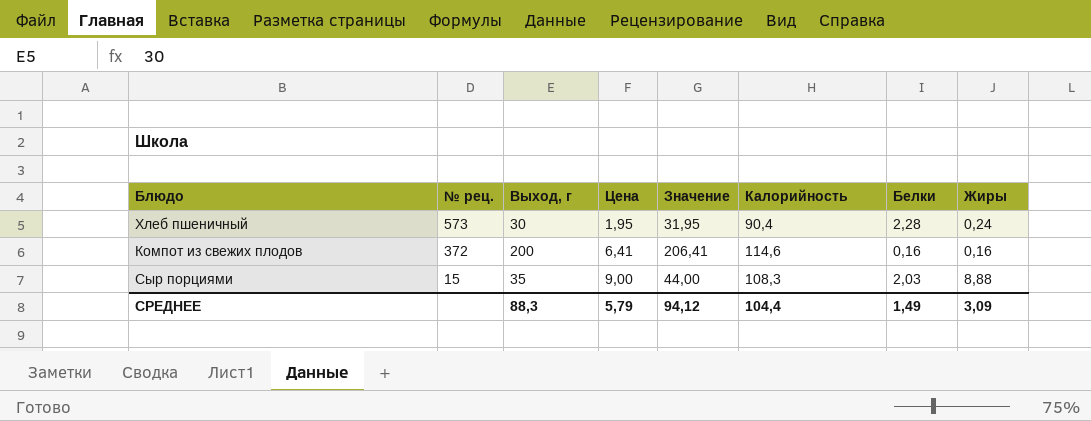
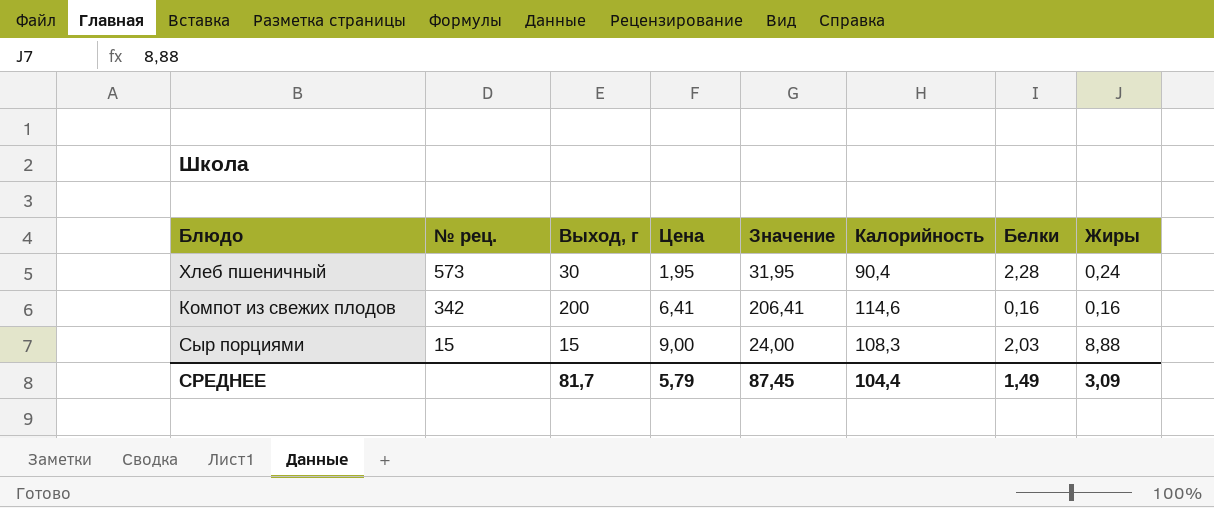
Компот из свежих плодов | № рец.: 372 -> 342
Сыр порциями | Выход, г: 35 -> 15
Сыр порциями | Значение: 44,00 -> 24,00
СРЕДНЕЕ | Выход, г: 88,3 -> 81,7
СРЕДНЕЕ | Значение: 94,12 -> 87,45

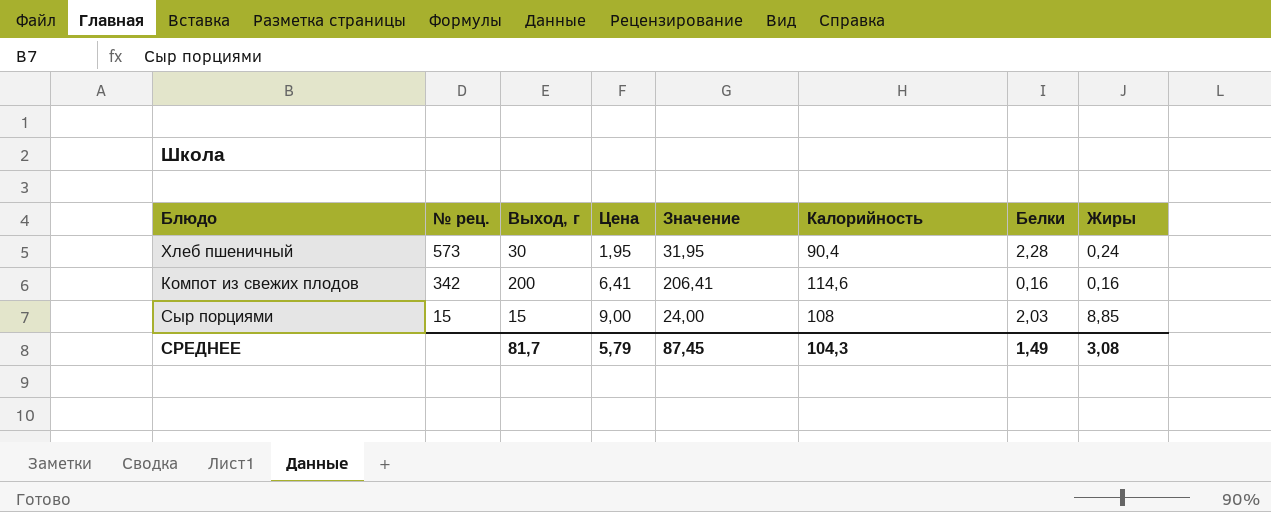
Сыр порциями | Калорийность: 108,3 -> 108
Сыр порциями | Жиры: 8,88 -> 8,85
СРЕДНЕЕ | Калорийность: 104,4 -> 104,3
СРЕДНЕЕ | Жиры: 3,09 -> 3,08

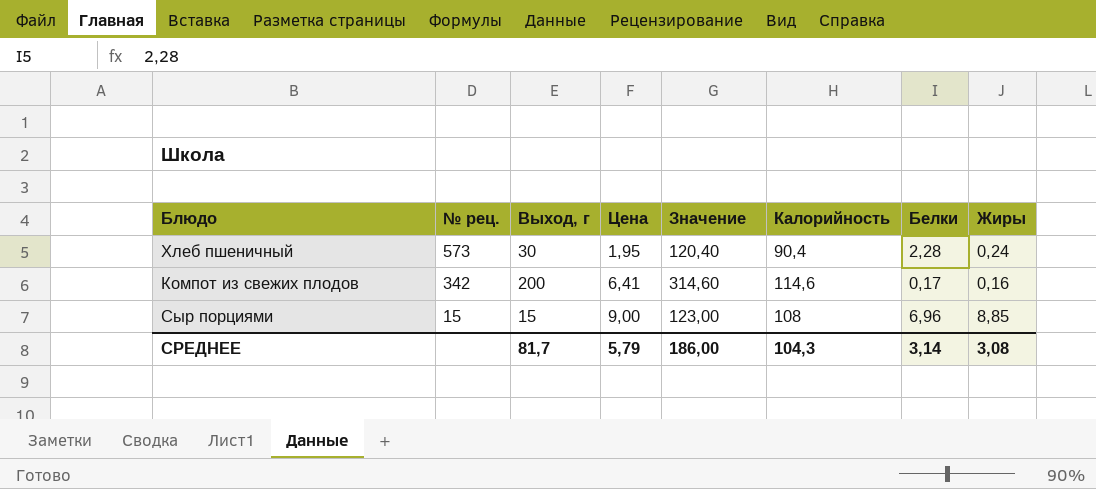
column Значение | formula: [Выход, г] + [Цена] -> [Выход, г] + [Калорийность]
Компот из свежих плодов | Белки: 0,16 -> 0,17
Сыр порциями | Белки: 2,03 -> 6,96
СРЕДНЕЕ | Значение: 87,45 -> 186,00
СРЕДНЕЕ | Белки: 1,49 -> 3,14

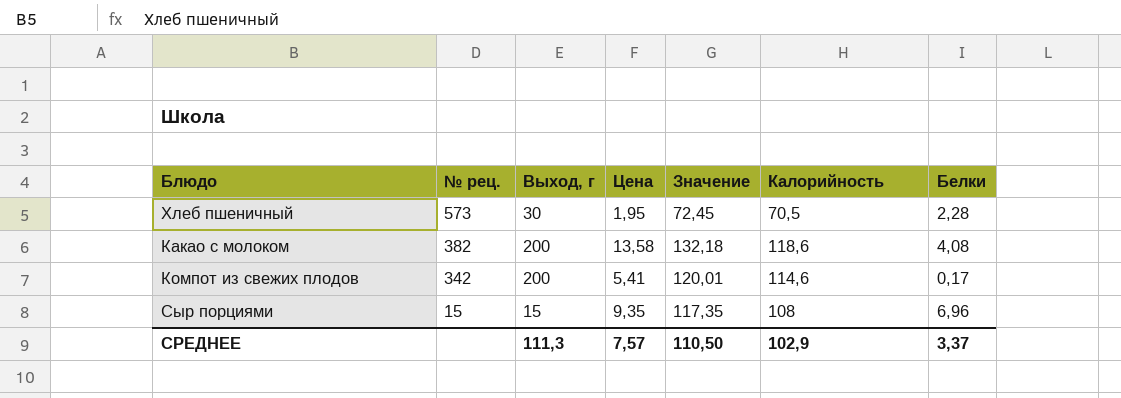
column Жиры | position: 8 -> none
column Значение | formula: [Выход, г] + [Калорийность] -> [Цена] + [Калорийность]
Хлеб пшеничный | Калорийность: 90,4 -> 70,5
row Какао с молоком: none -> 382 | 200 | 13,58 | 132,18 | 118,6 | 4,08
Компот из свежих плодов | Цена: 6,41 -> 5,41
Сыр порциями | Цена: 9,00 -> 9,35
СРЕДНЕЕ | Выход, г: 81,7 -> 111,3
СРЕДНЕЕ | Цена: 5,79 -> 7,57
СРЕДНЕЕ | Значение: 186,00 -> 110,50
СРЕДНЕЕ | Калорийность: 104,3 -> 102,9
СРЕДНЕЕ | Белки: 3,14 -> 3,37

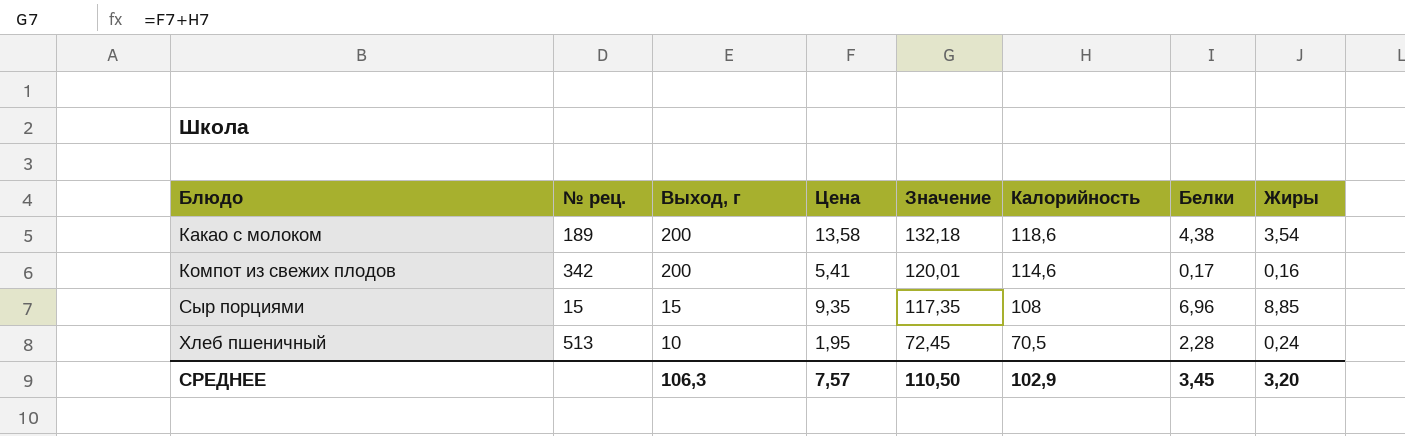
row order: № рец. descending -> Блюдо ascending
column Жиры | position: none -> 8
Какао с молоком | № рец.: 382 -> 189
Какао с молоком | Белки: 4,08 -> 4,38
Хлеб пшеничный | № рец.: 573 -> 513
Хлеб пшеничный | Выход, г: 30 -> 10
СРЕДНЕЕ | Выход, г: 111,3 -> 106,3
СРЕДНЕЕ | Белки: 3,37 -> 3,45

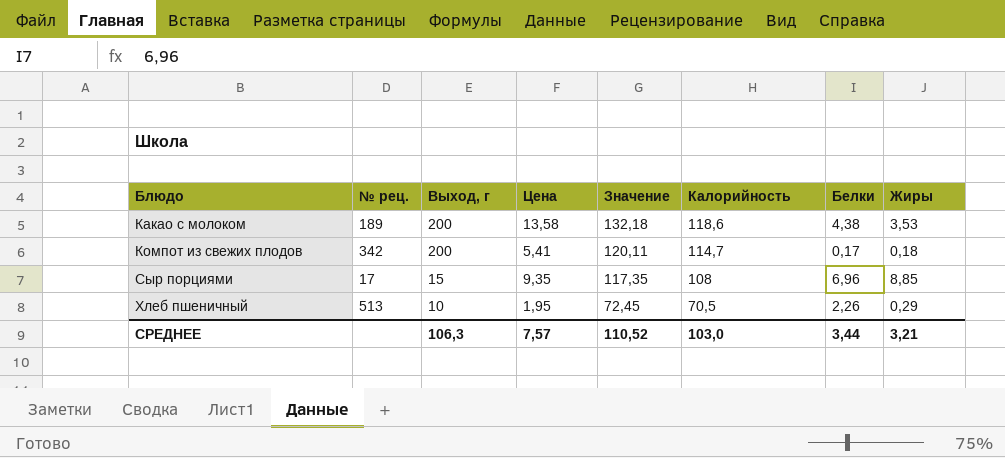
Какао с молоком | Жиры: 3,54 -> 3,53
Компот из свежих плодов | Значение: 120,01 -> 120,11
Компот из свежих плодов | Калорийность: 114,6 -> 114,7
Компот из свежих плодов | Жиры: 0,16 -> 0,18
Сыр порциями | № рец.: 15 -> 17
Хлеб пшеничный | Белки: 2,28 -> 2,26
Хлеб пшеничный | Жиры: 0,24 -> 0,29
СРЕДНЕЕ | Значение: 110,50 -> 110,52
СРЕДНЕЕ | Калорийность: 102,9 -> 103,0
СРЕДНЕЕ | Белки: 3,45 -> 3,44
СРЕДНЕЕ | Жиры: 3,20 -> 3,21

